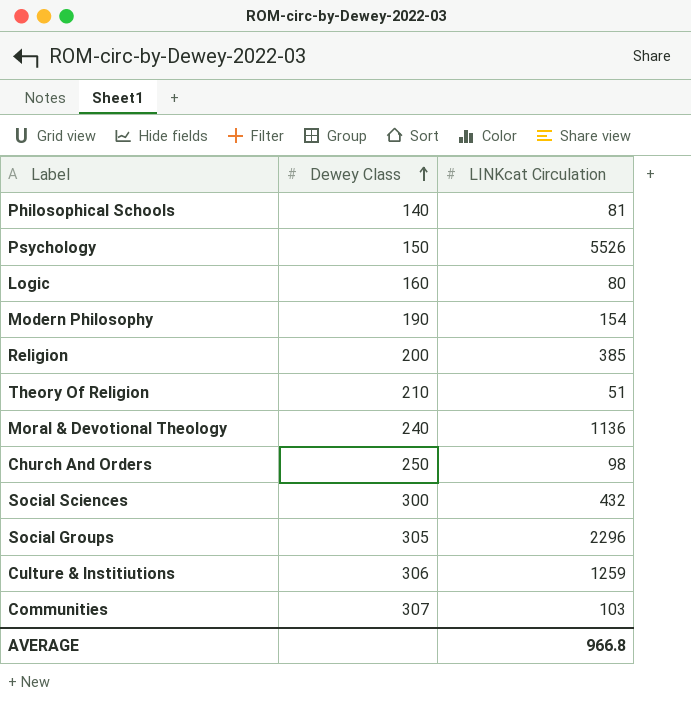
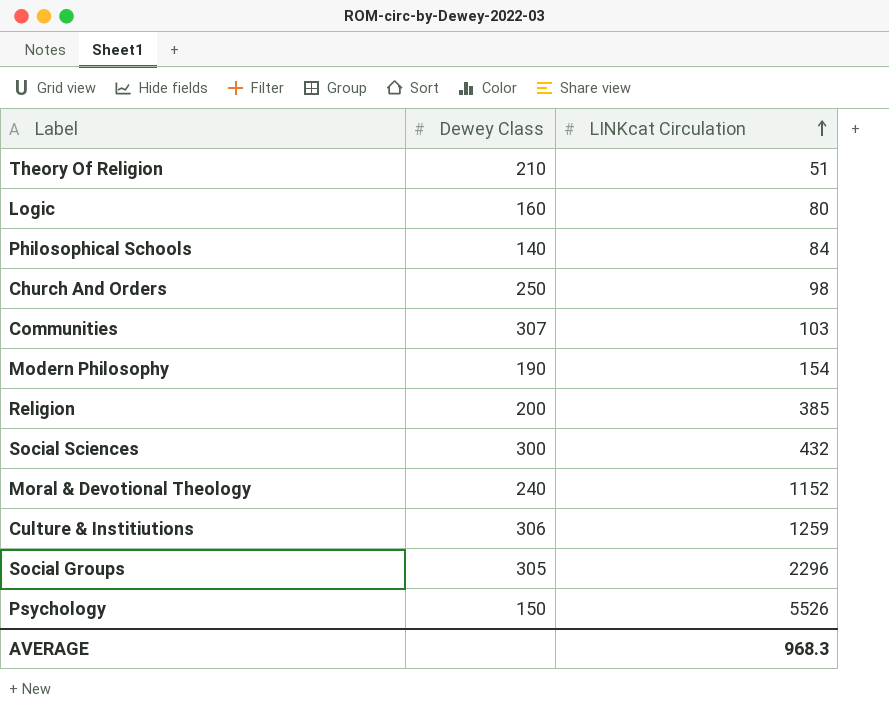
row order: Dewey Class ascending -> LINKcat Circulation ascending
Philosophical Schools | LINKcat Circulation: 81 -> 84
Moral & Devotional Theology | LINKcat Circulation: 1136 -> 1152
AVERAGE | LINKcat Circulation: 966.8 -> 968.3

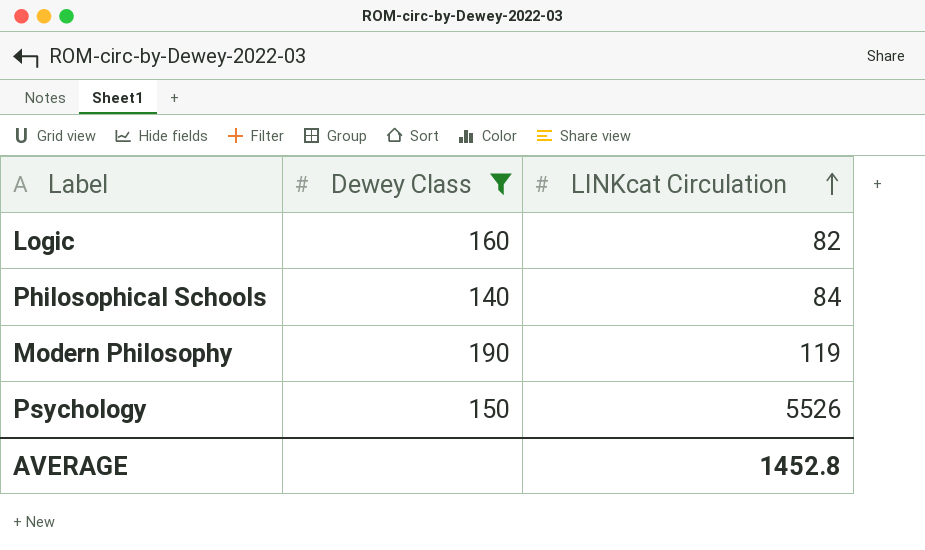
filter: none -> Dewey Class <= 190
Logic | LINKcat Circulation: 80 -> 82
Modern Philosophy | LINKcat Circulation: 154 -> 119
AVERAGE | LINKcat Circulation: 968.3 -> 1452.8

